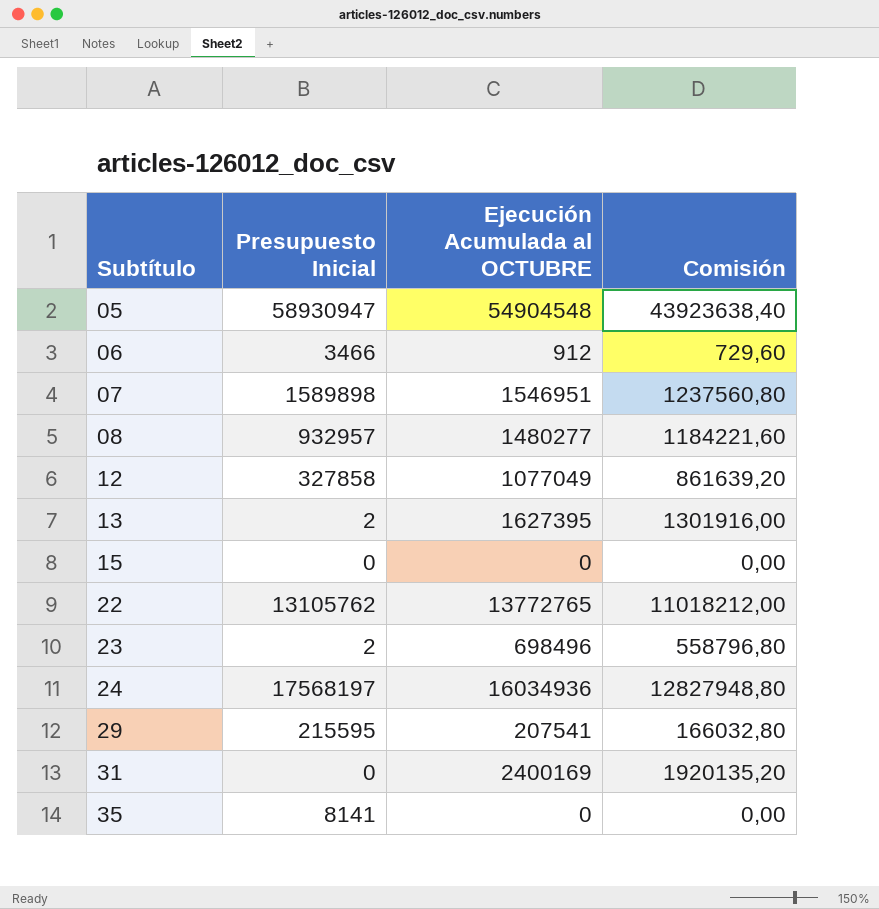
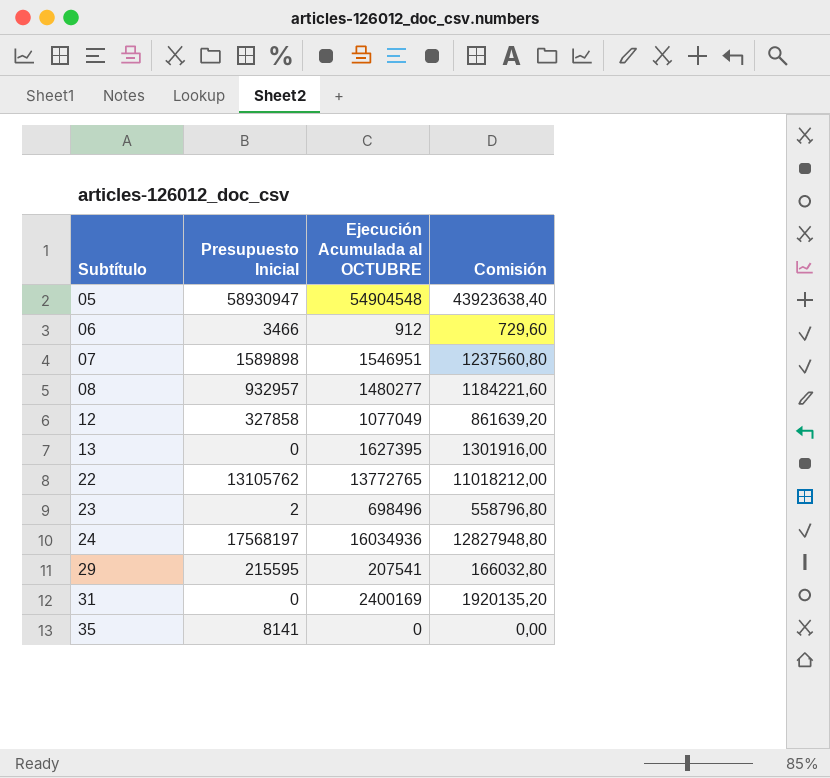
row 15: 0 | 0 | 0,00 -> none
13 | Presupuesto Inicial: 2 -> 0

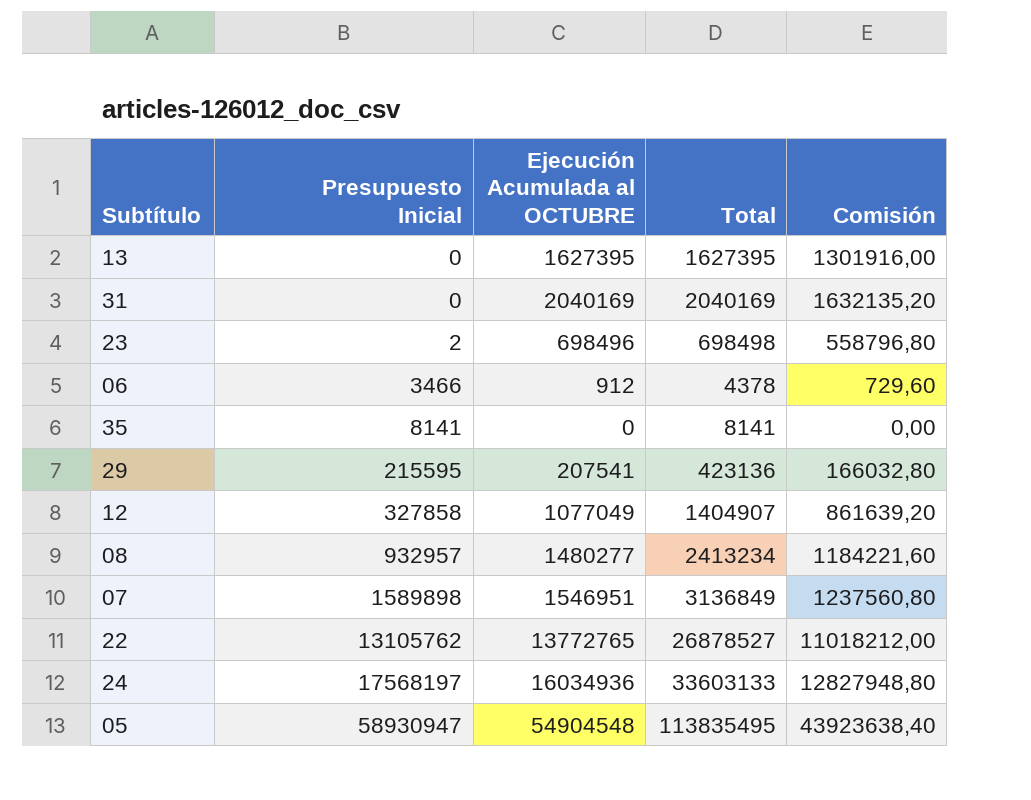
row order: Subtítulo ascending -> Presupuesto Inicial ascending
column Total | formula: none -> [Presupuesto Inicial] + [Ejecución Acumulada al OCTUBRE]
31 | Ejecución Acumulada al OCTUBRE: 2400169 -> 2040169
31 | Comisión: 1920135,20 -> 1632135,20

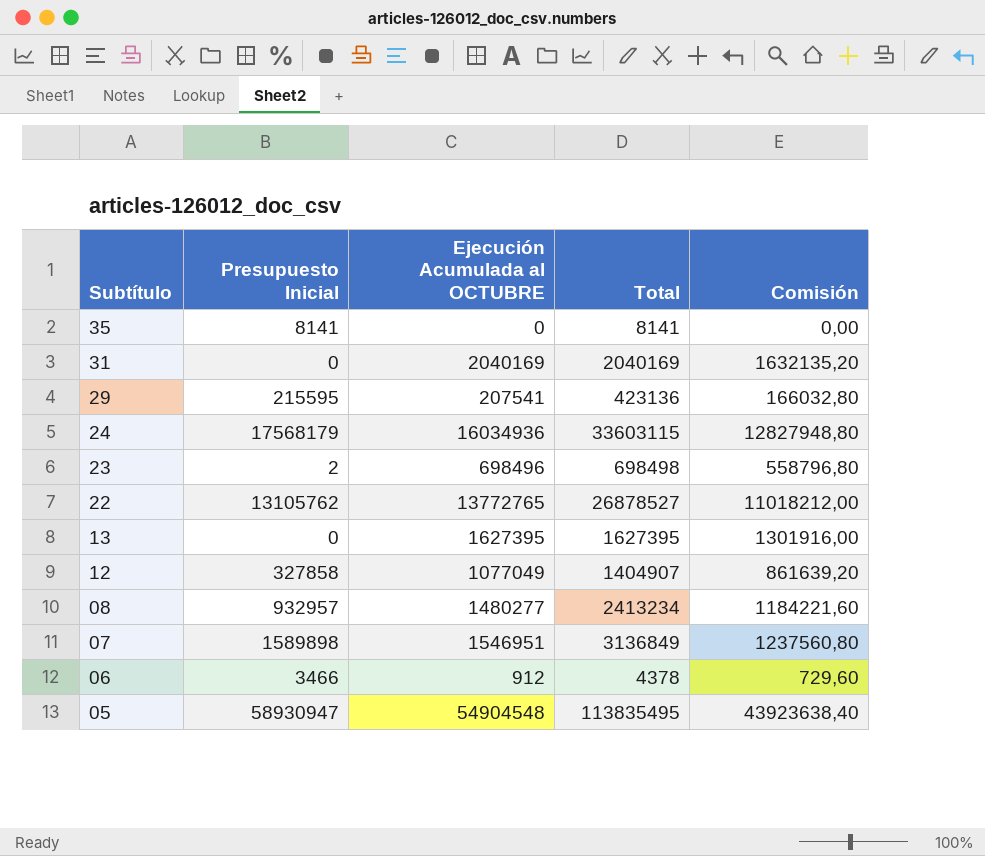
row order: Presupuesto Inicial ascending -> Subtítulo descending
24 | Presupuesto Inicial: 17568197 -> 17568179
24 | Total: 33603133 -> 33603115

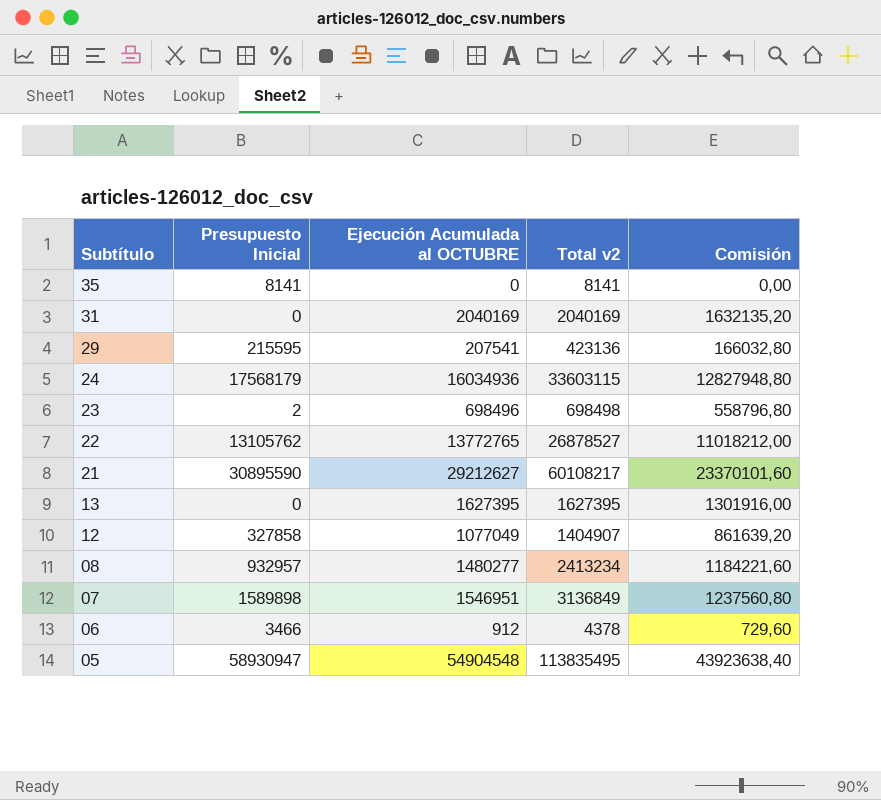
column name: Total -> Total v2
row 21: none -> 30895590 | 29212627 | 60108217 | 23370101,60

